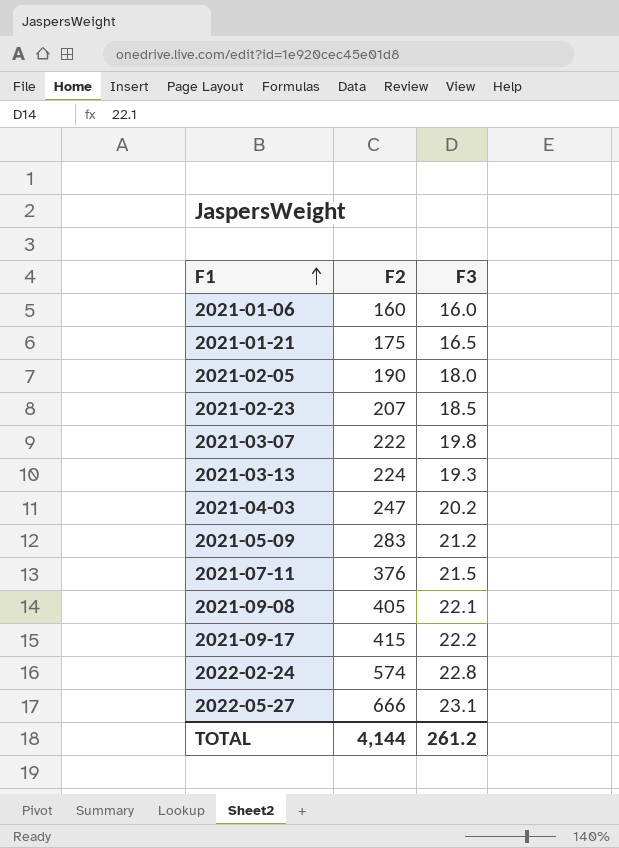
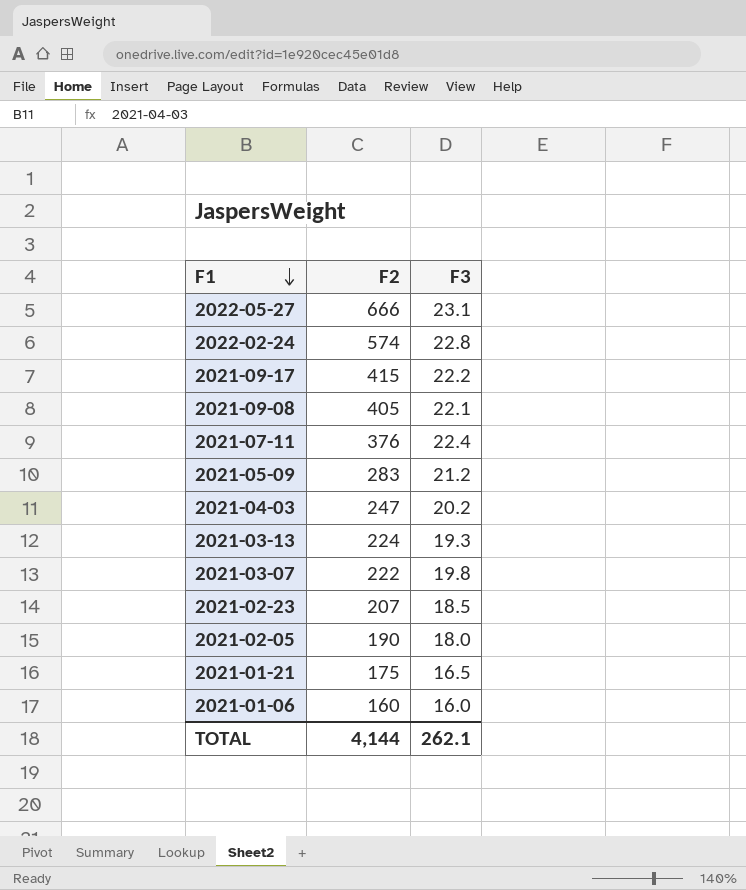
row order: F1 ascending -> F1 descending
2021-07-11 | F3: 21.5 -> 22.4
TOTAL | F3: 261.2 -> 262.1

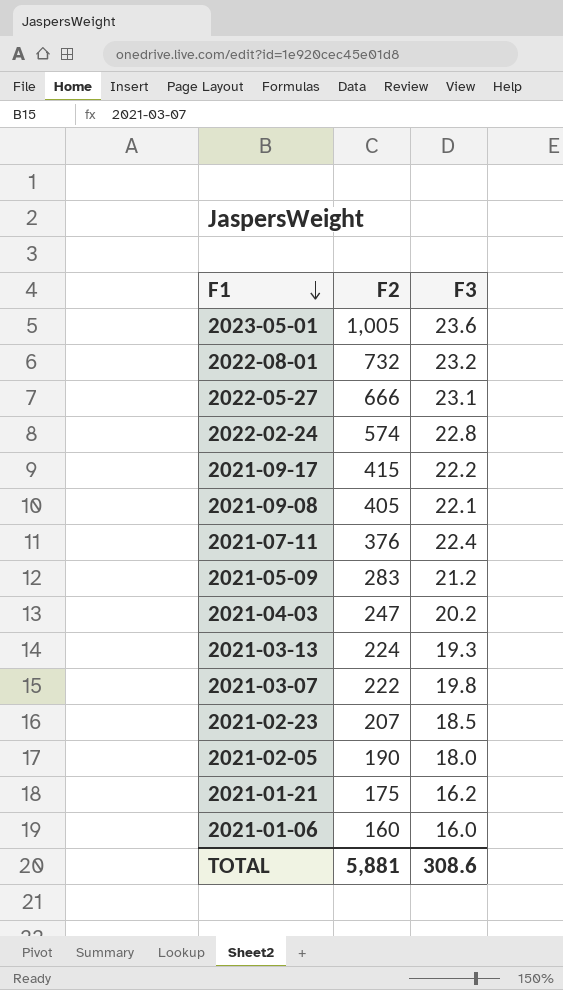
row 2023-05-01: none -> 1,005 | 23.6
row 2022-08-01: none -> 732 | 23.2
2021-01-21 | F3: 16.5 -> 16.2
TOTAL | F2: 4,144 -> 5,881
TOTAL | F3: 262.1 -> 308.6

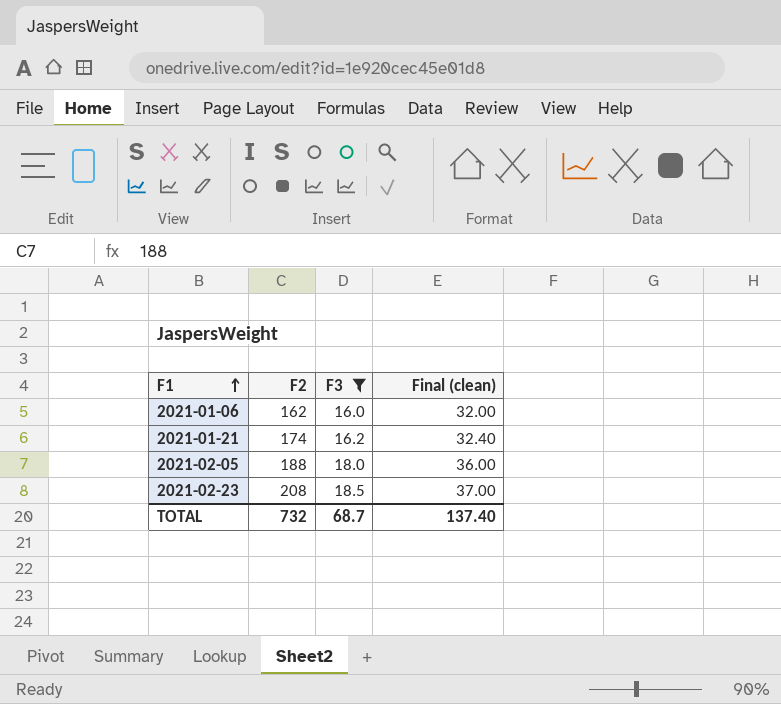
filter: none -> F3 <= 18.5
row order: F1 descending -> F1 ascending
column Final (clean) | formula: none -> [F3] * 2
2021-01-06 | F2: 160 -> 162
2021-01-21 | F2: 175 -> 174
2021-02-05 | F2: 190 -> 188
2021-02-23 | F2: 207 -> 208
TOTAL | F2: 5,881 -> 732
TOTAL | F3: 308.6 -> 68.7

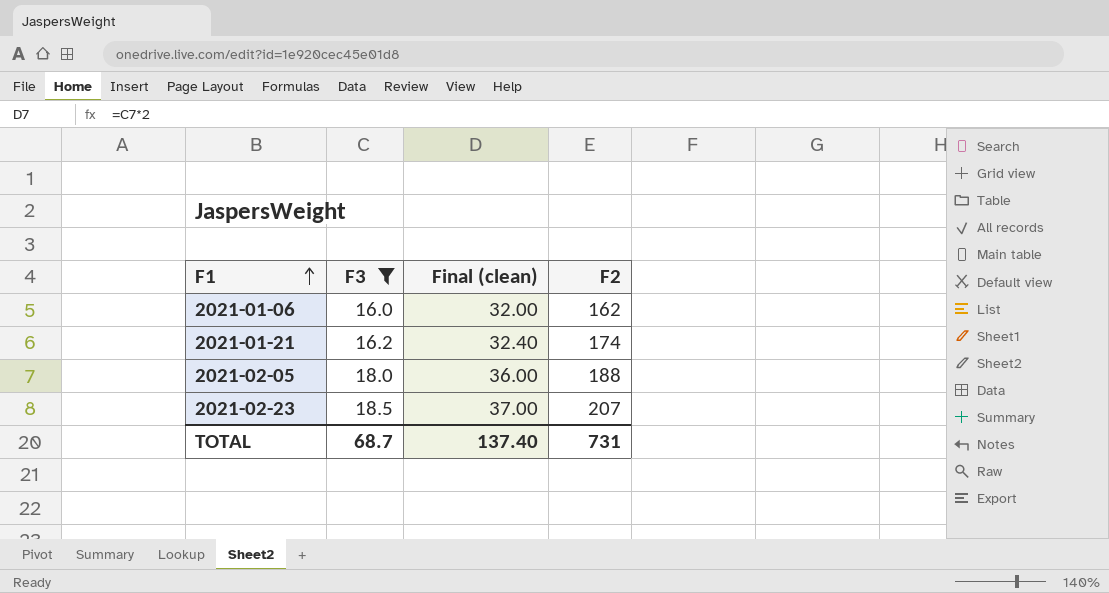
column F2 | position: 2 -> 4
2021-02-23 | F2: 208 -> 207
TOTAL | F2: 732 -> 731

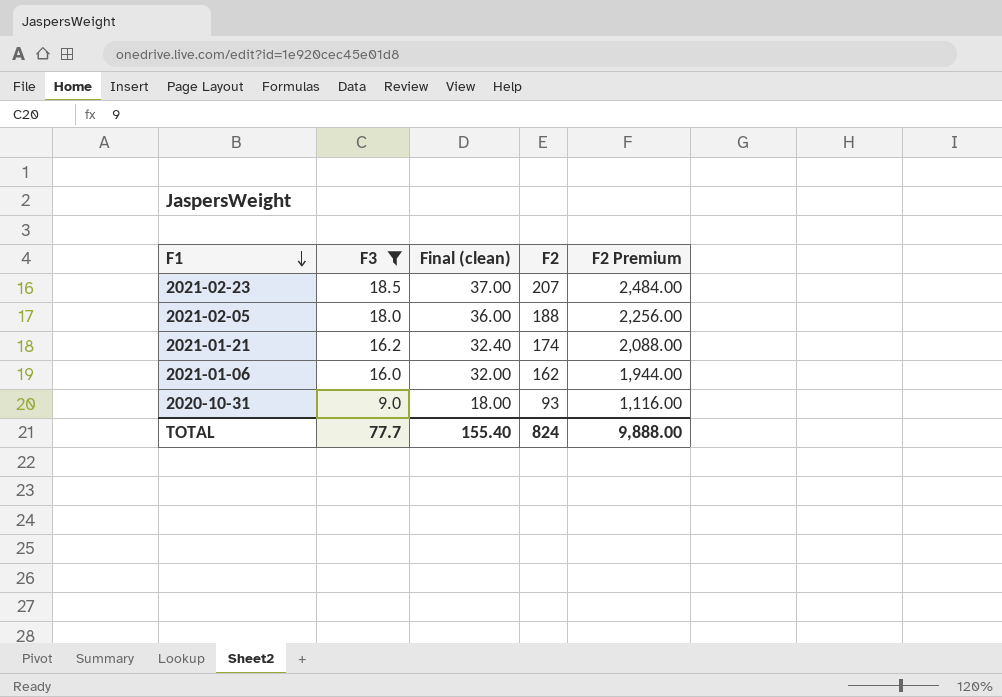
row order: F1 ascending -> F1 descending
column F2 Premium | formula: none -> [F2] * 12
row 2020-10-31: none -> 9.0 | 18.00 | 93 | 1,116.00
TOTAL | F3: 68.7 -> 77.7
TOTAL | Final (clean): 137.40 -> 155.40
TOTAL | F2: 731 -> 824

